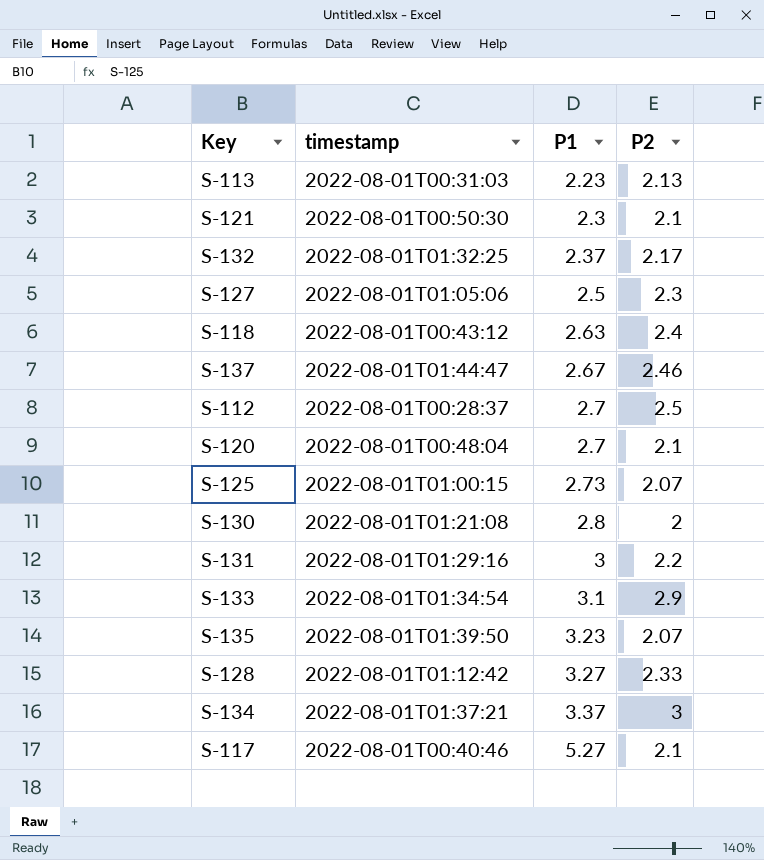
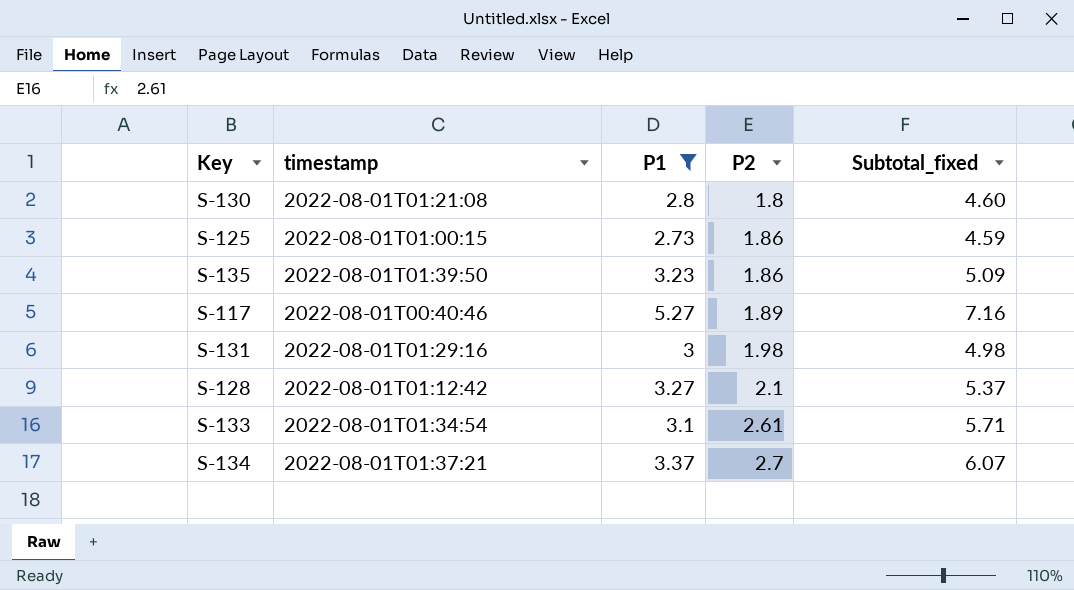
filter: none -> P1 >= 2.73
row order: P1 ascending -> P2 ascending
column Subtotal_fixed | formula: none -> [P1] + [P2]
S-130 | P2: 2 -> 1.8
S-125 | P2: 2.07 -> 1.86
S-135 | P2: 2.07 -> 1.86
S-117 | P2: 2.1 -> 1.89
S-131 | P2: 2.2 -> 1.98
S-128 | P2: 2.33 -> 2.1
S-133 | P2: 2.9 -> 2.61
S-134 | P2: 3 -> 2.7

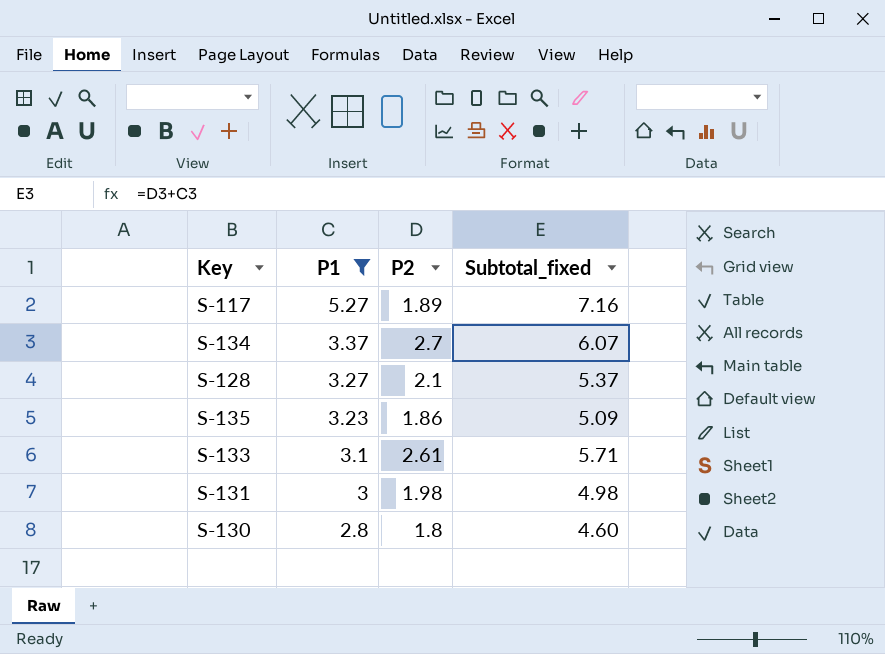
row order: P2 ascending -> P1 descending
column timestamp | position: 2 -> none
row S-125: 2022-08-01T01:00:15 | 2.73 | 1.86 | 4.59 -> none

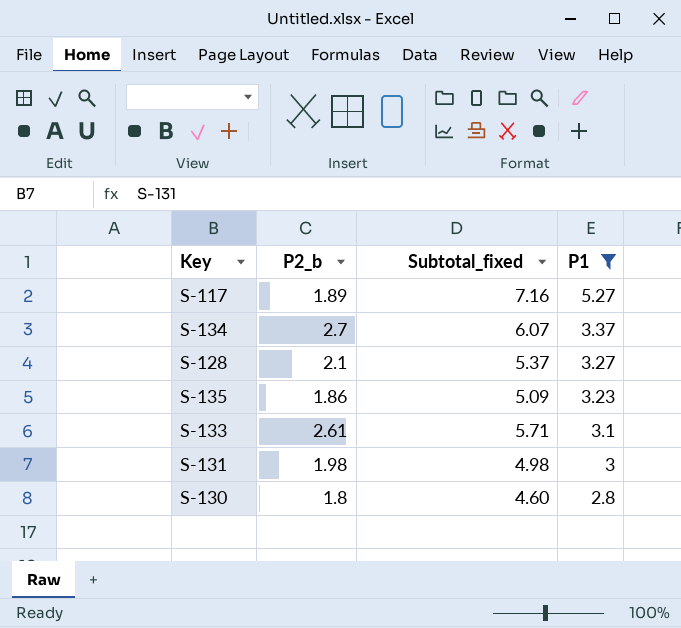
column name: P2 -> P2_b
column P1 | position: 2 -> 4

